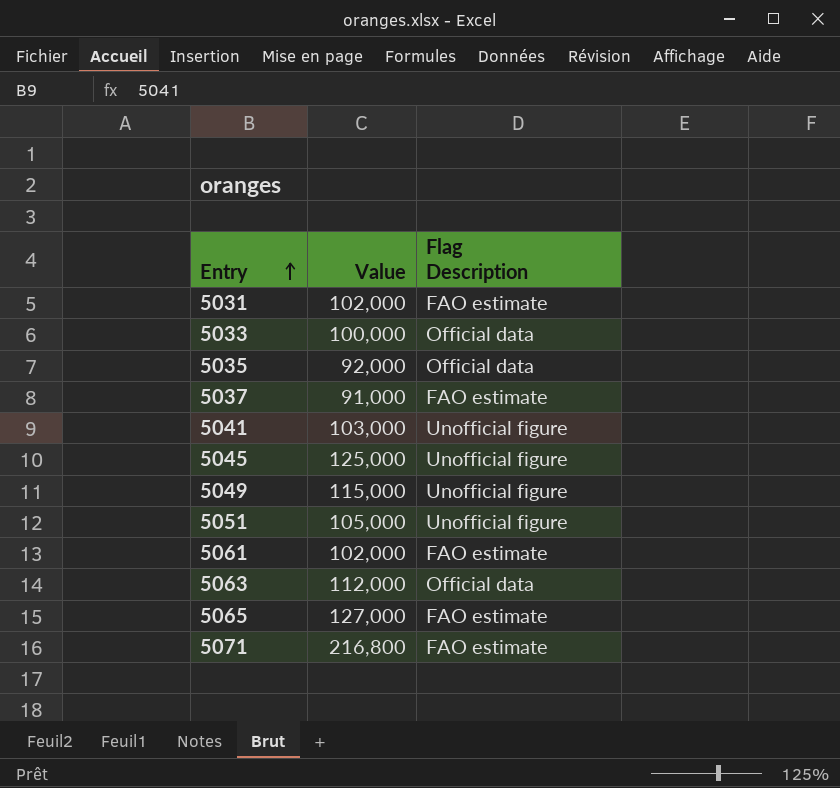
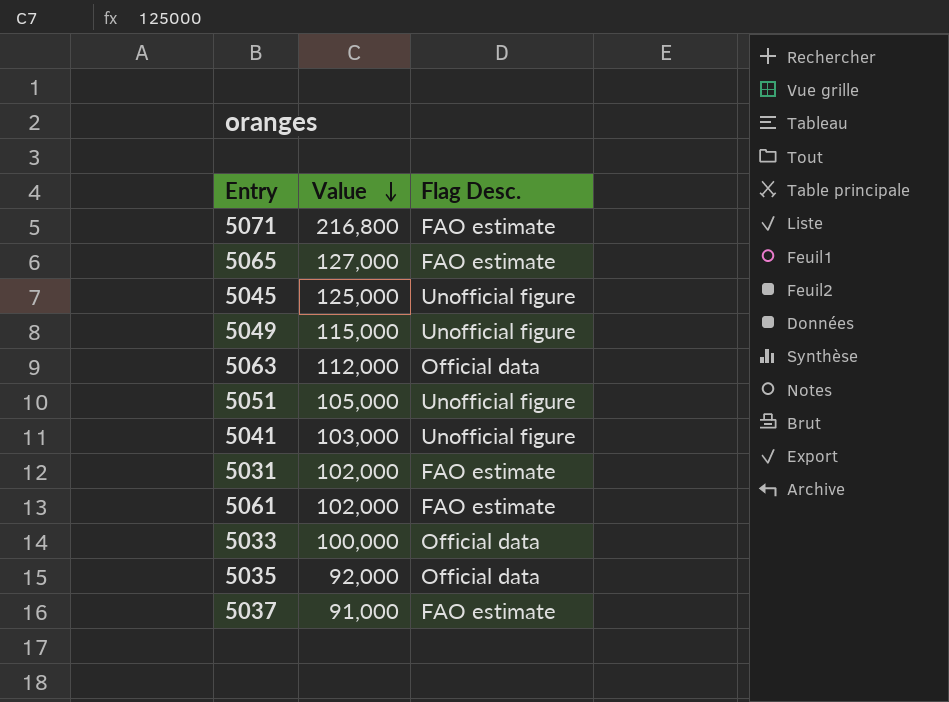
row order: Entry ascending -> Value descending
column name: Flag Description -> Flag Desc.

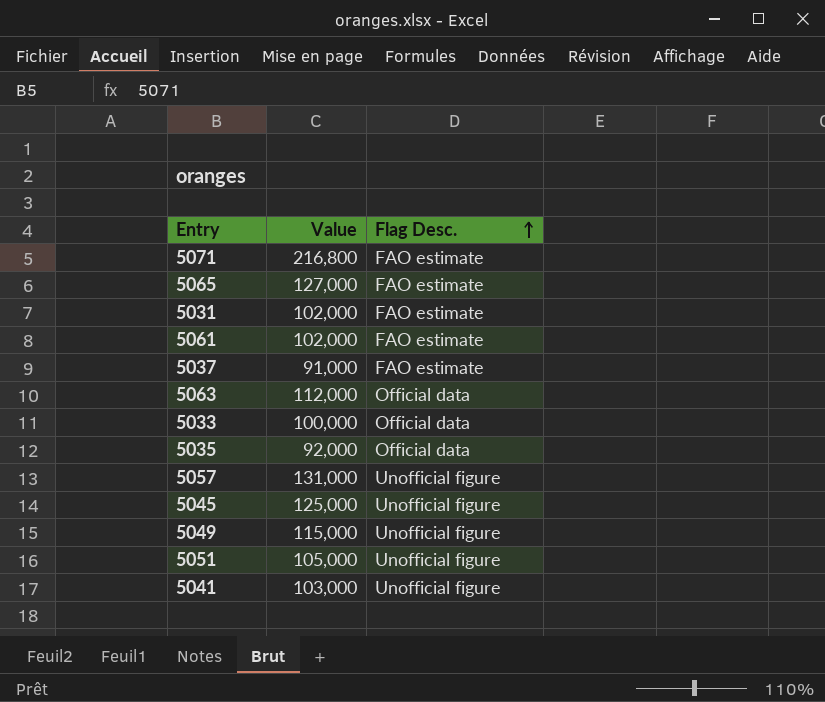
row order: Value descending -> Flag Desc. ascending
row 5057: none -> 131,000 | Unofficial figure

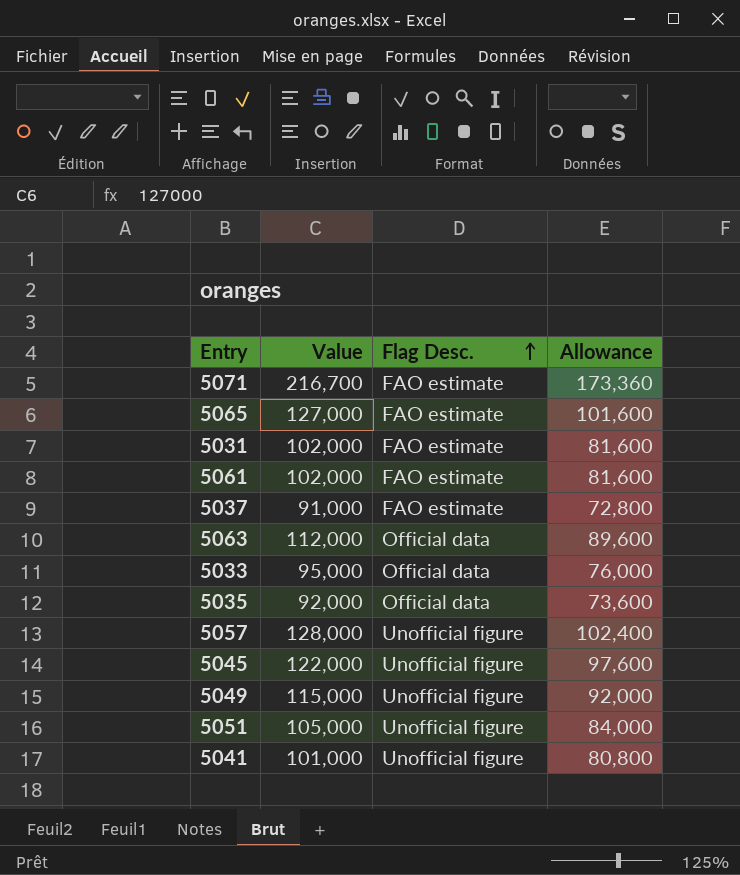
column Allowance | formula: none -> [Value] * 0.8
5071 | Value: 216,800 -> 216,700
5033 | Value: 100,000 -> 95,000
5057 | Value: 131,000 -> 128,000
5045 | Value: 125,000 -> 122,000
5041 | Value: 103,000 -> 101,000

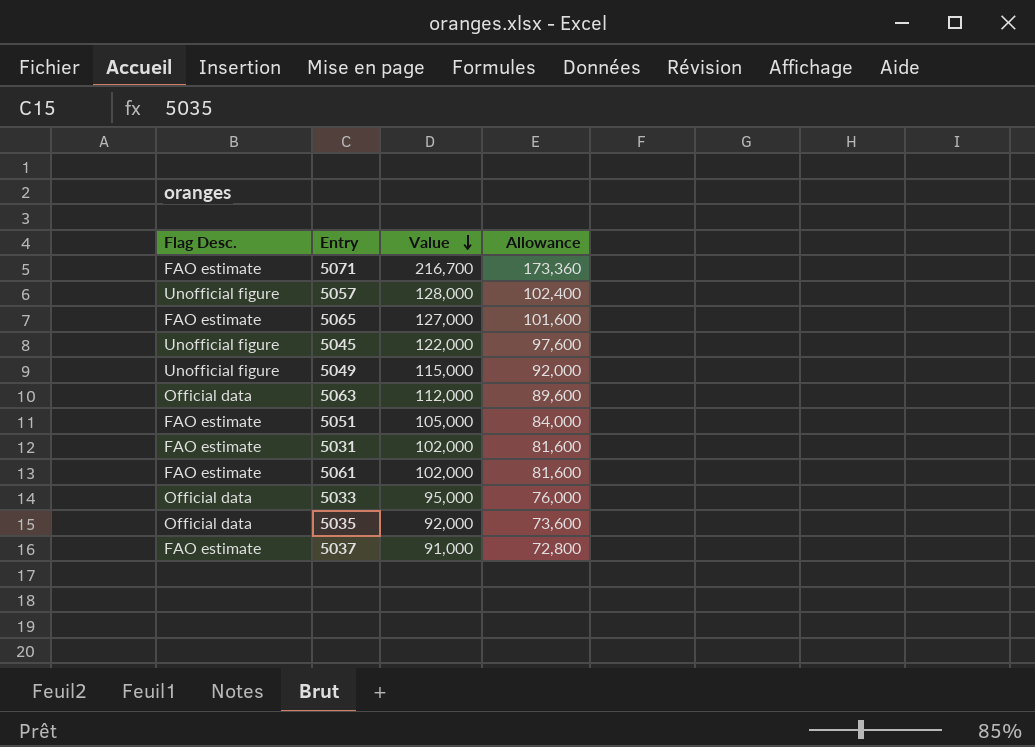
row order: Flag Desc. ascending -> Value descending
column Flag Desc. | position: 3 -> 1
row 5041: 101,000 | Unofficial figure | 80,800 -> none
5051 | Flag Desc.: Unofficial figure -> FAO estimate

